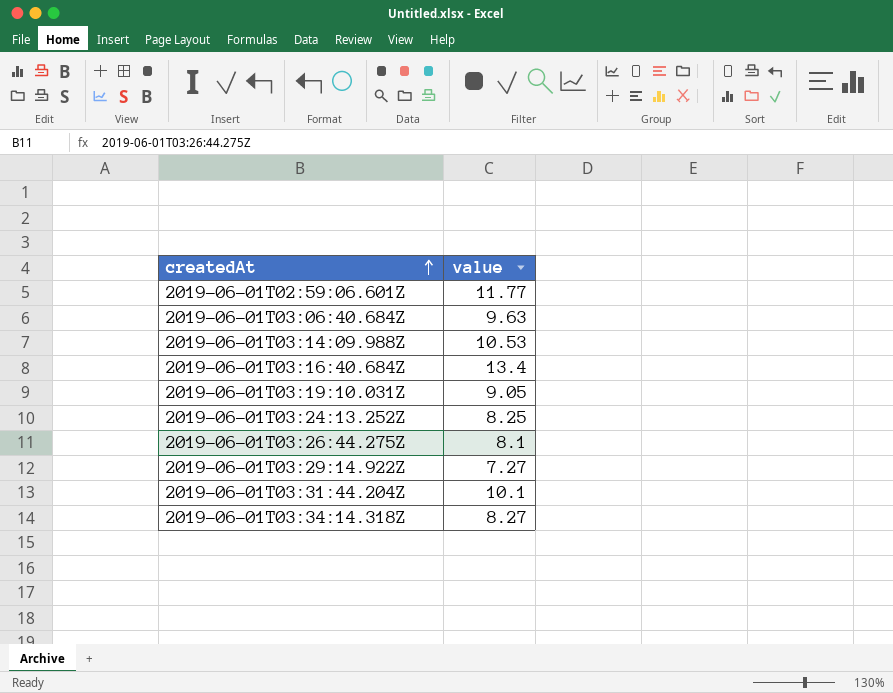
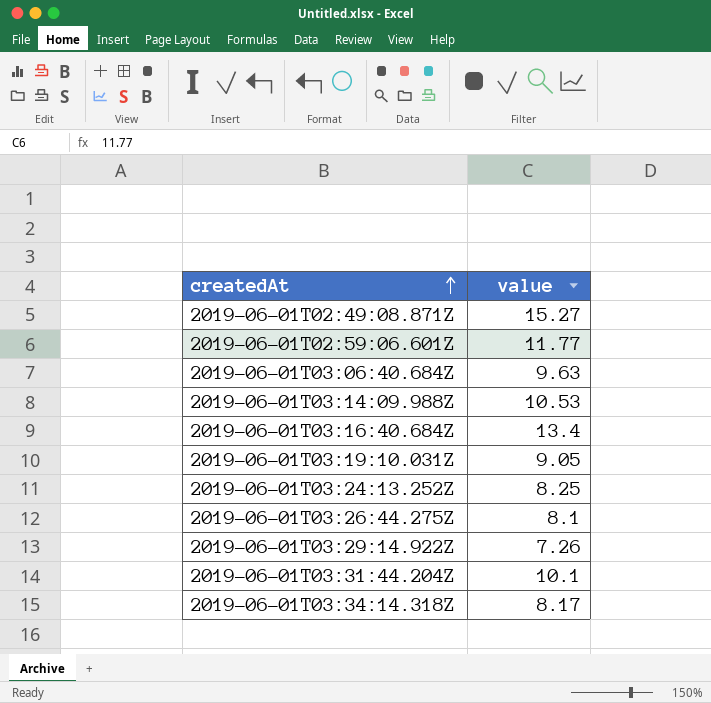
row 2019-06-01T02:49:08.871Z: none -> 15.27
2019-06-01T03:29:14.922Z | value: 7.27 -> 7.26
2019-06-01T03:34:14.318Z | value: 8.27 -> 8.17

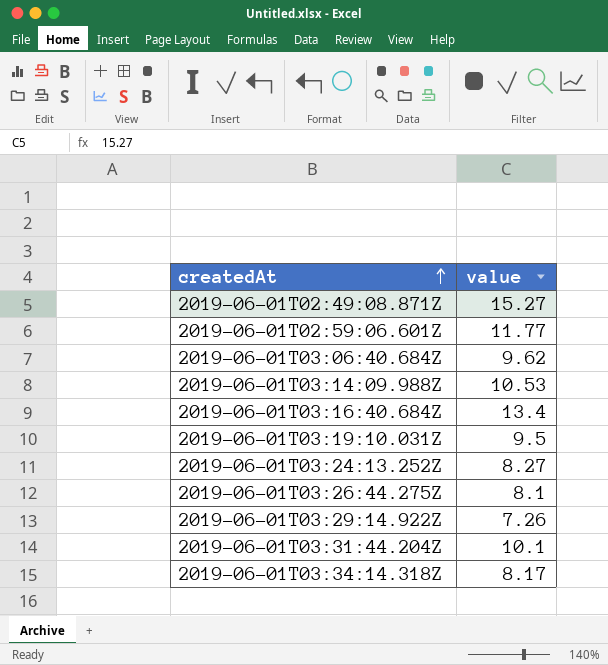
2019-06-01T03:06:40.684Z | value: 9.63 -> 9.62
2019-06-01T03:19:10.031Z | value: 9.05 -> 9.5
2019-06-01T03:24:13.252Z | value: 8.25 -> 8.27

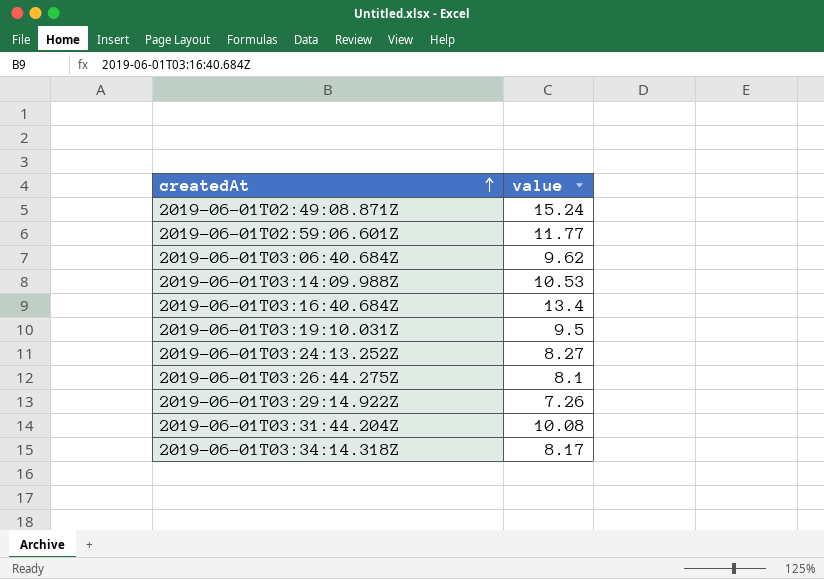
2019-06-01T02:49:08.871Z | value: 15.27 -> 15.24
2019-06-01T03:31:44.204Z | value: 10.1 -> 10.08

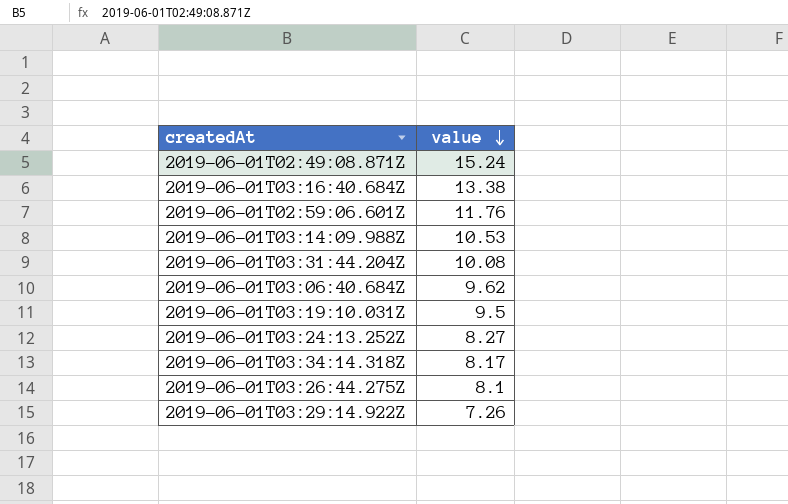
row order: createdAt ascending -> value descending
2019-06-01T03:16:40.684Z | value: 13.4 -> 13.38
2019-06-01T02:59:06.601Z | value: 11.77 -> 11.76

